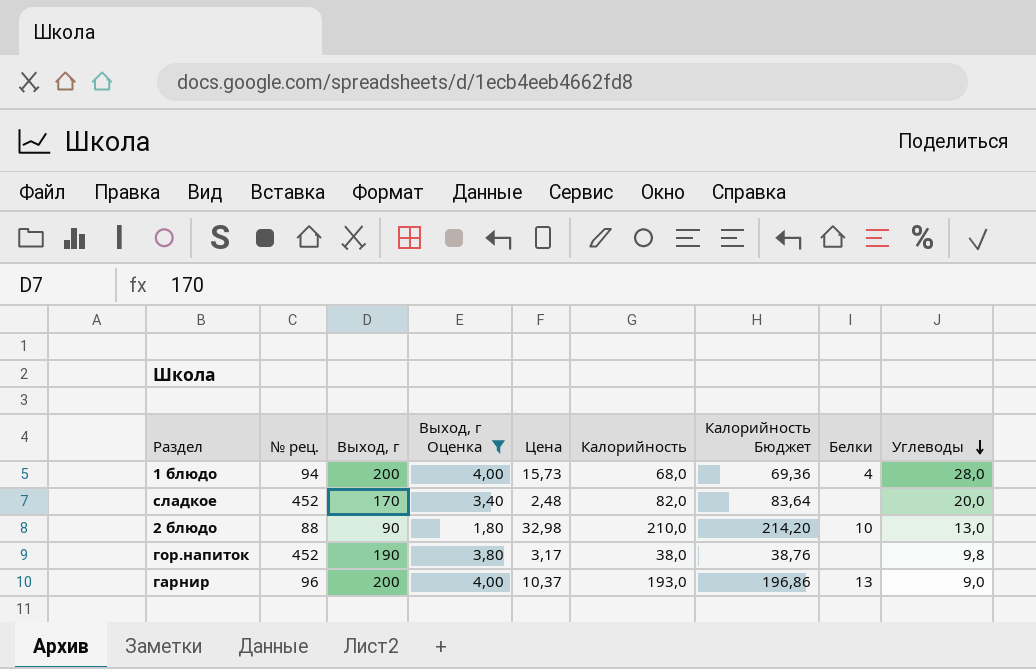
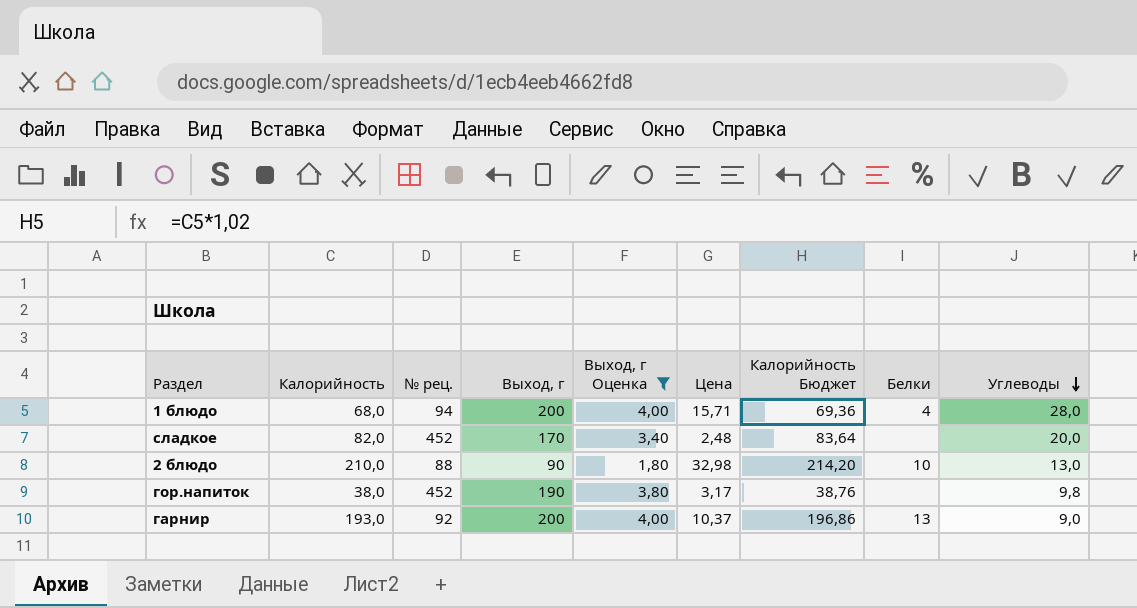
column Калорийность | position: 6 -> 2
1 блюдо | Цена: 15,73 -> 15,71
гарнир | № рец.: 96 -> 92

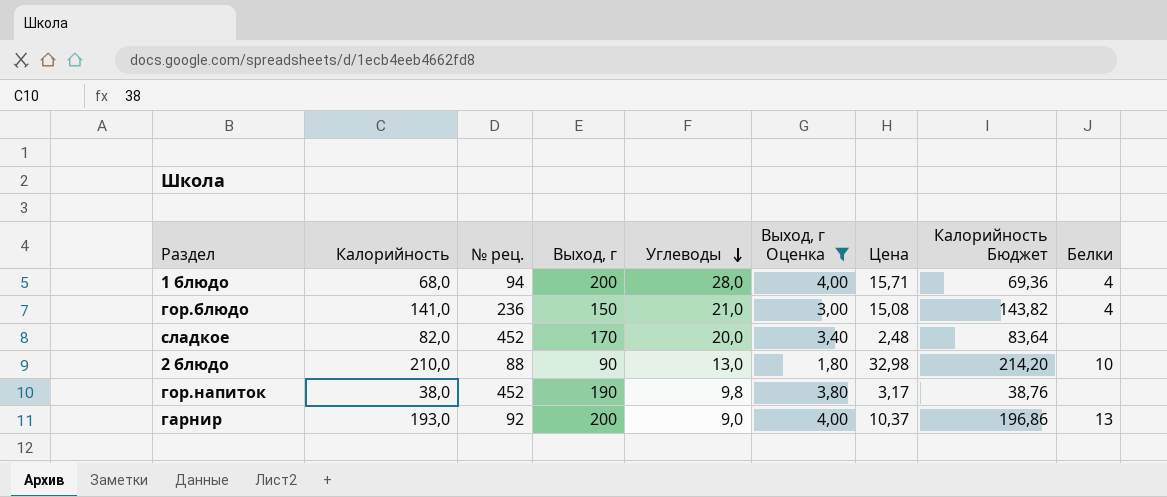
column Углеводы | position: 9 -> 5
row гор.блюдо: none -> 141,0 | 236 | 150 | 21,0 | 3,00 | 15,08 | 143,82 | 4

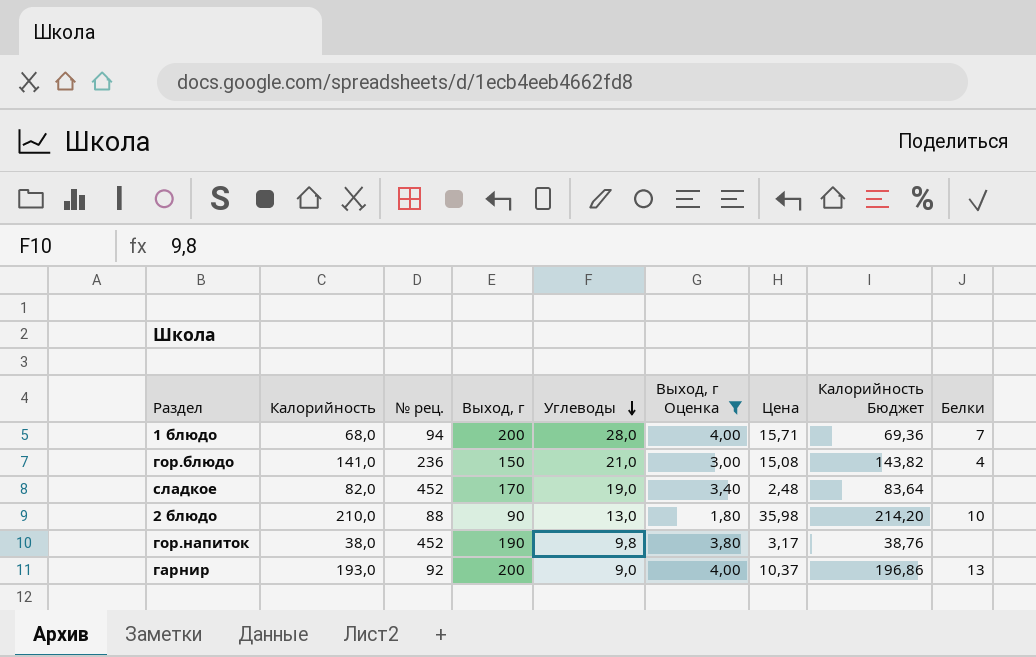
1 блюдо | Белки: 4 -> 7
сладкое | Углеводы: 20,0 -> 19,0
2 блюдо | Цена: 32,98 -> 35,98

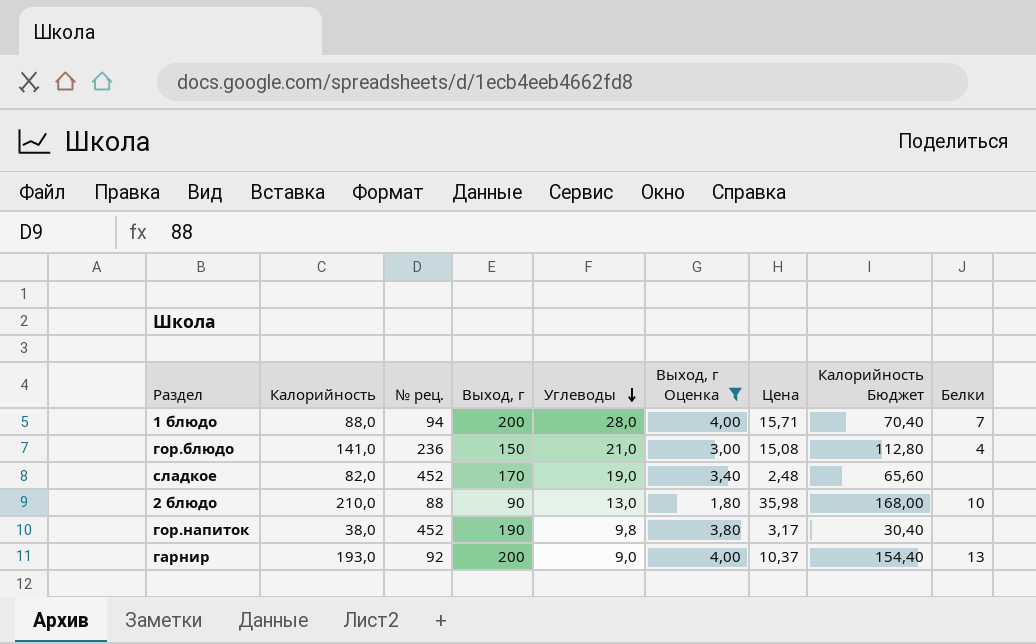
column Калорийность Бюджет | formula: [Калорийность] * 1,02 -> [Калорийность] * 0,8
1 блюдо | Калорийность: 68,0 -> 88,0

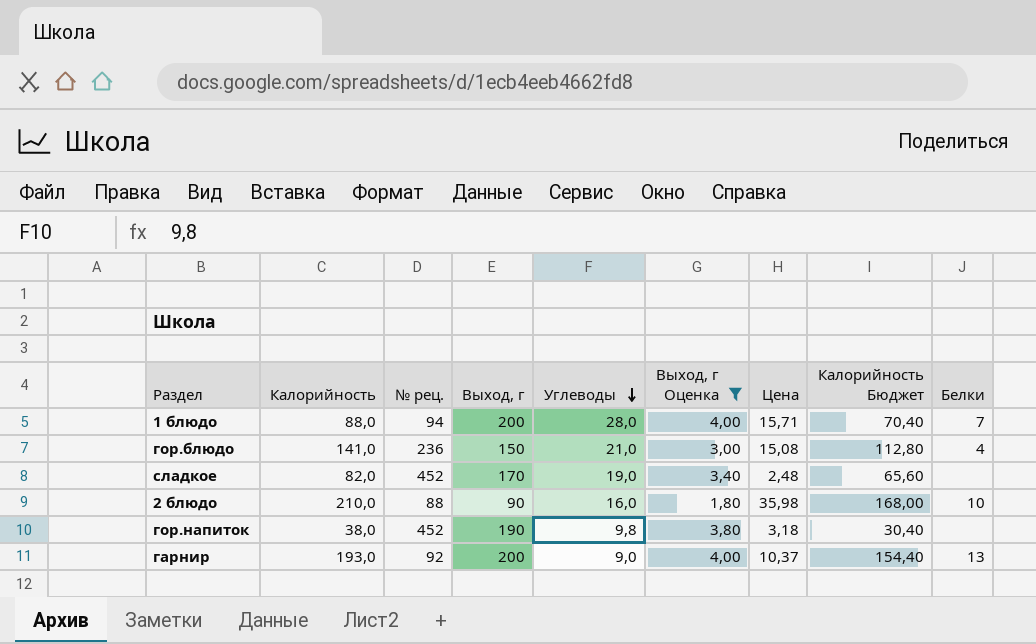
2 блюдо | Углеводы: 13,0 -> 16,0
гор.напиток | Цена: 3,17 -> 3,18

